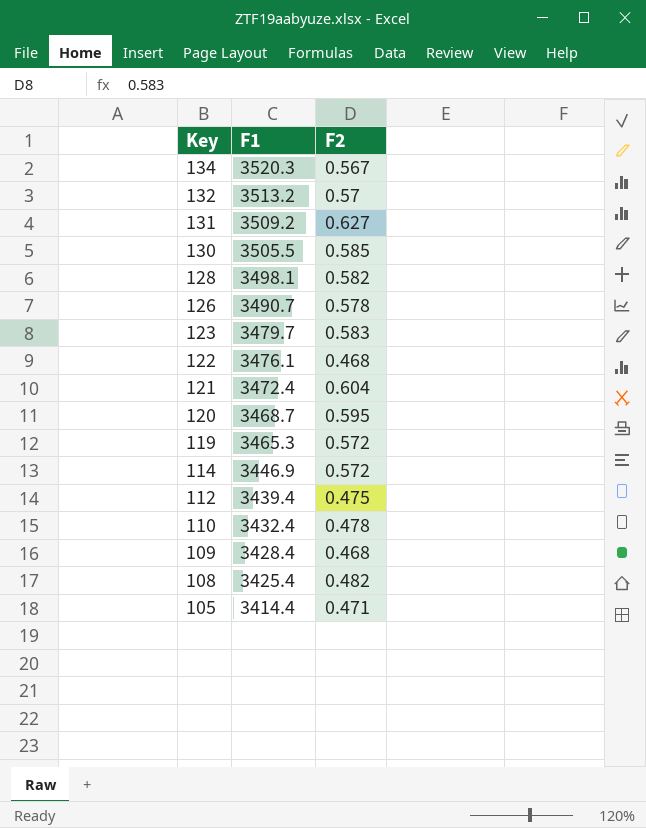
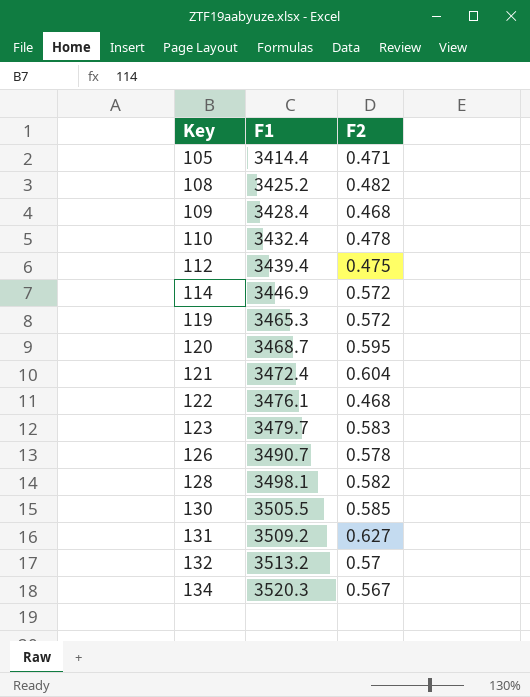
row order: Key descending -> Key ascending
108 | F1: 3425.4 -> 3425.2

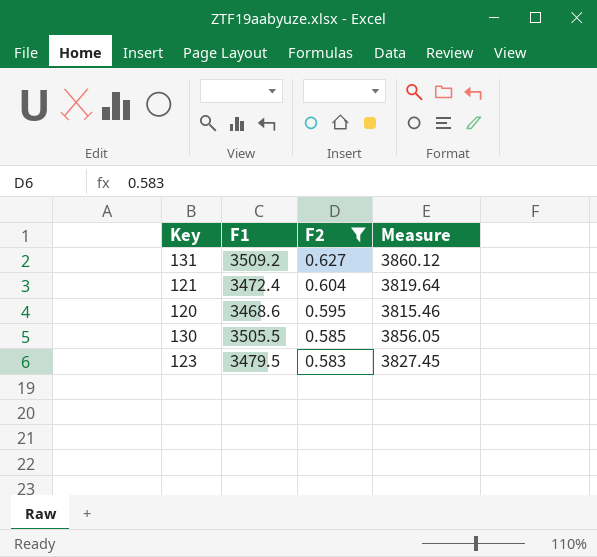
filter: none -> F2 >= 0.583
row order: Key ascending -> F2 descending
column Measure | formula: none -> [F1] * 1.1
120 | F1: 3468.7 -> 3468.6
123 | F1: 3479.7 -> 3479.5

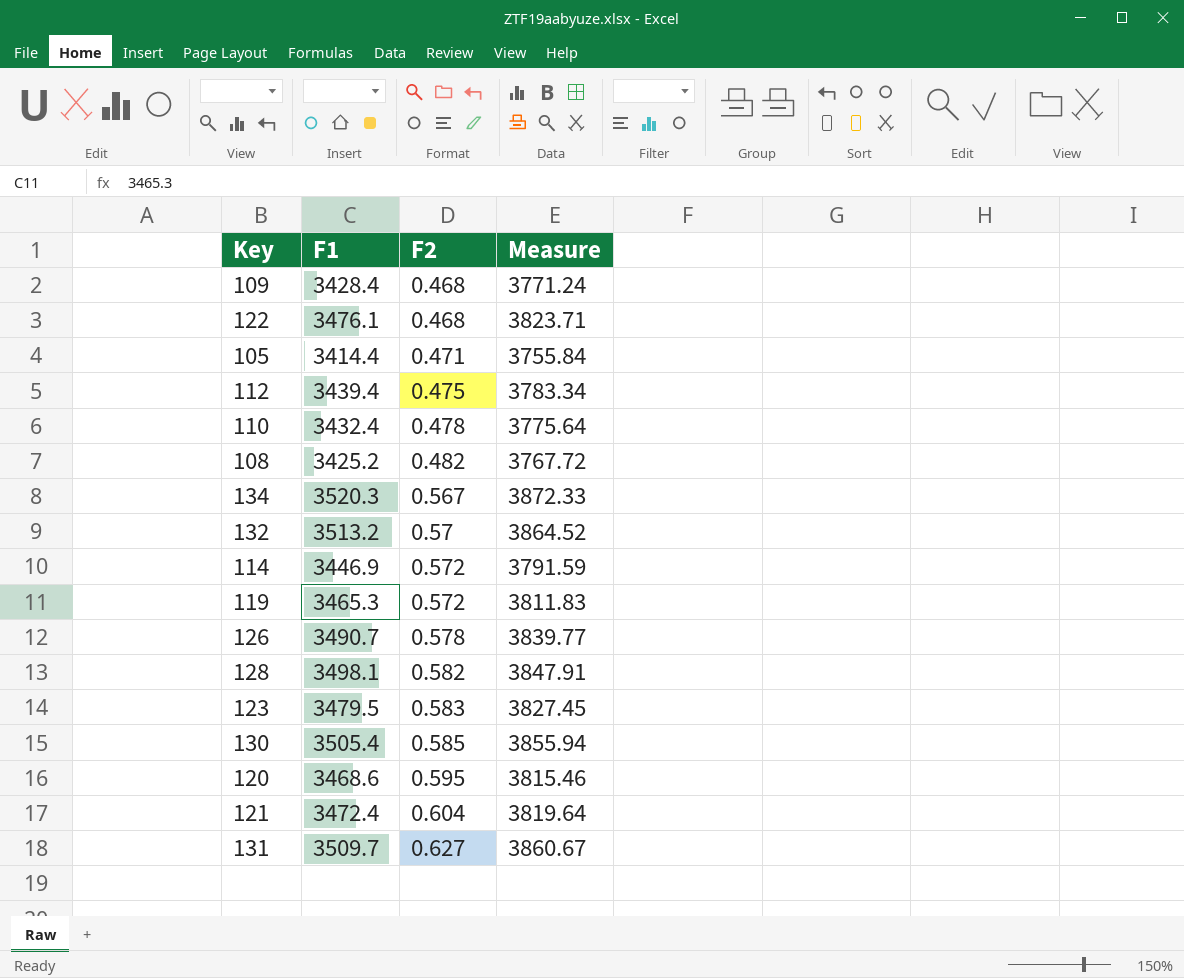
filter: F2 >= 0.583 -> none
row order: F2 descending -> F2 ascending
130 | F1: 3505.5 -> 3505.4
130 | Measure: 3856.05 -> 3855.94
131 | F1: 3509.2 -> 3509.7
131 | Measure: 3860.12 -> 3860.67

